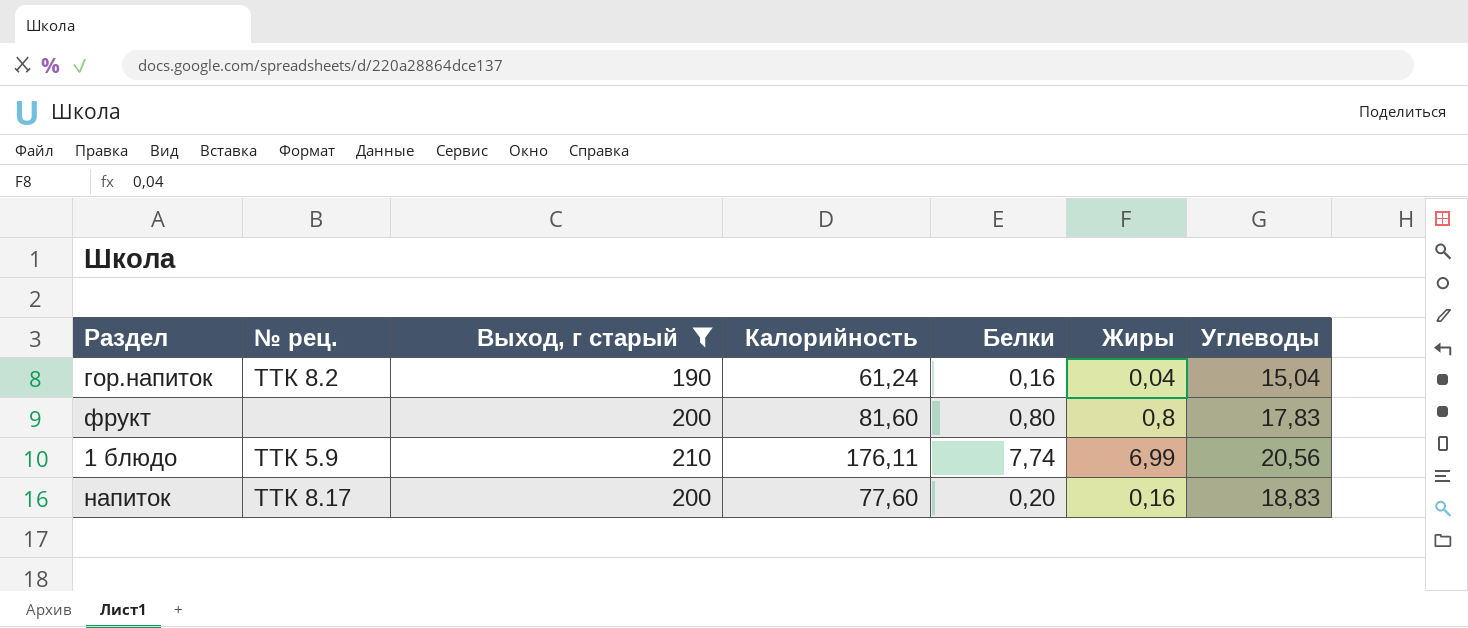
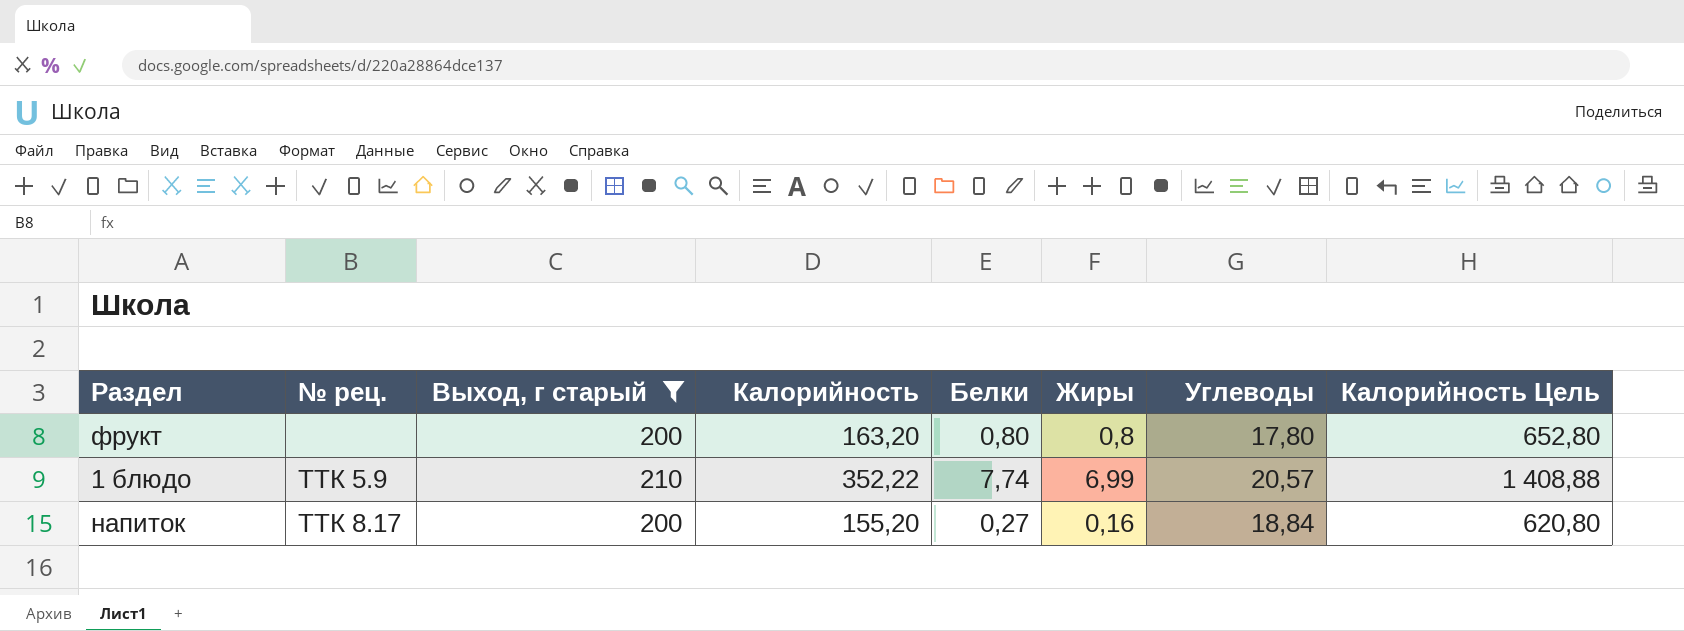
column Калорийность Цель | formula: none -> [Калорийность] * 4
row гор.напиток: ТТК 8.2 | 190 | 61,24 | 0,16 | 0,04 | 15,04 -> none
фрукт | Калорийность: 81,60 -> 163,20
фрукт | Углеводы: 17,83 -> 17,80
1 блюдо | Калорийность: 176,11 -> 352,22
1 блюдо | Углеводы: 20,56 -> 20,57
напиток | Калорийность: 77,60 -> 155,20
напиток | Белки: 0,20 -> 0,27
напиток | Углеводы: 18,83 -> 18,84

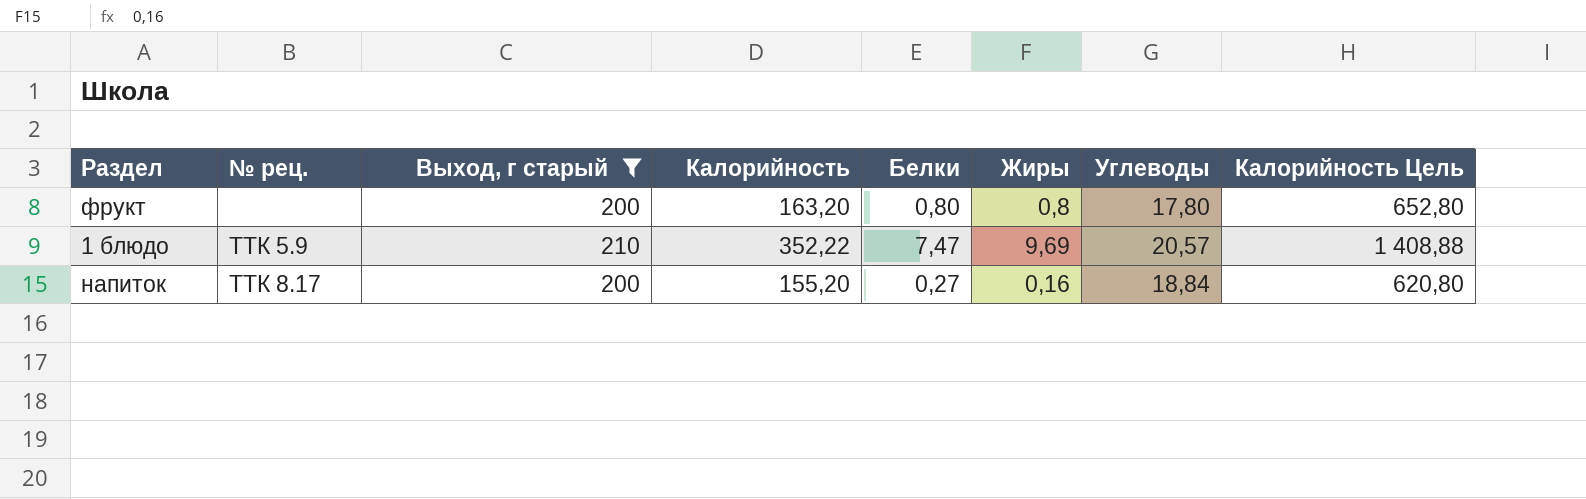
1 блюдо | Белки: 7,74 -> 7,47
1 блюдо | Жиры: 6,99 -> 9,69

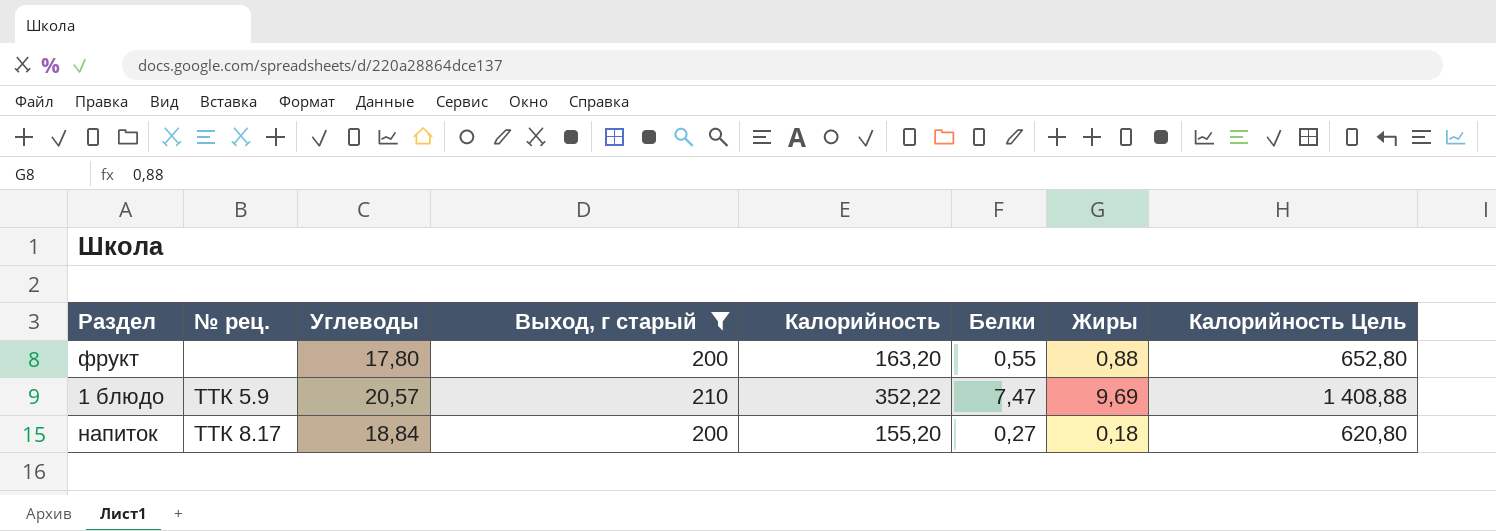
column Углеводы | position: 7 -> 3
фрукт | Белки: 0,80 -> 0,55
фрукт | Жиры: 0,8 -> 0,88
напиток | Жиры: 0,16 -> 0,18

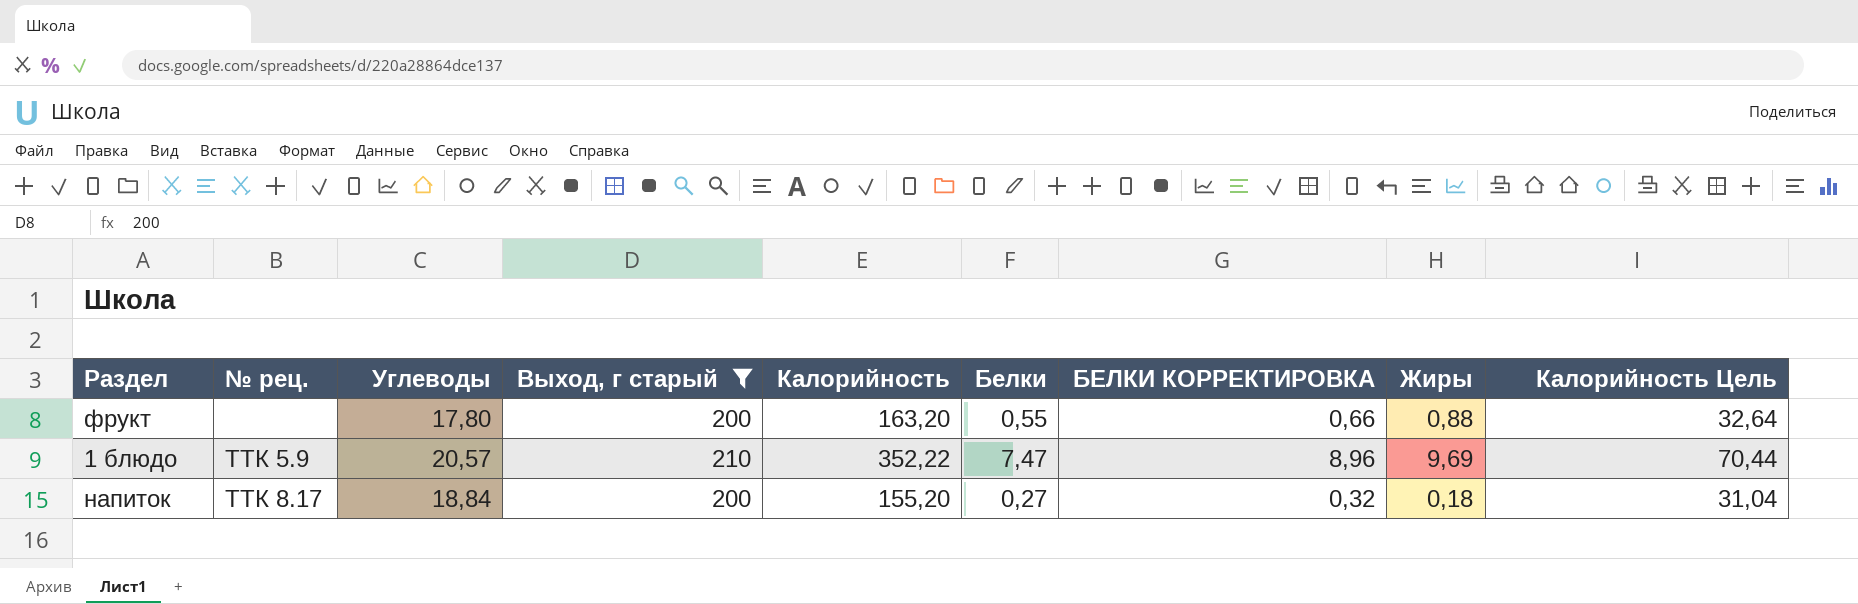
column БЕЛКИ КОРРЕКТИРОВКА | formula: none -> [Белки] * 1,2
column Калорийность Цель | formula: [Калорийность] * 4 -> [Калорийность] * 0,2

